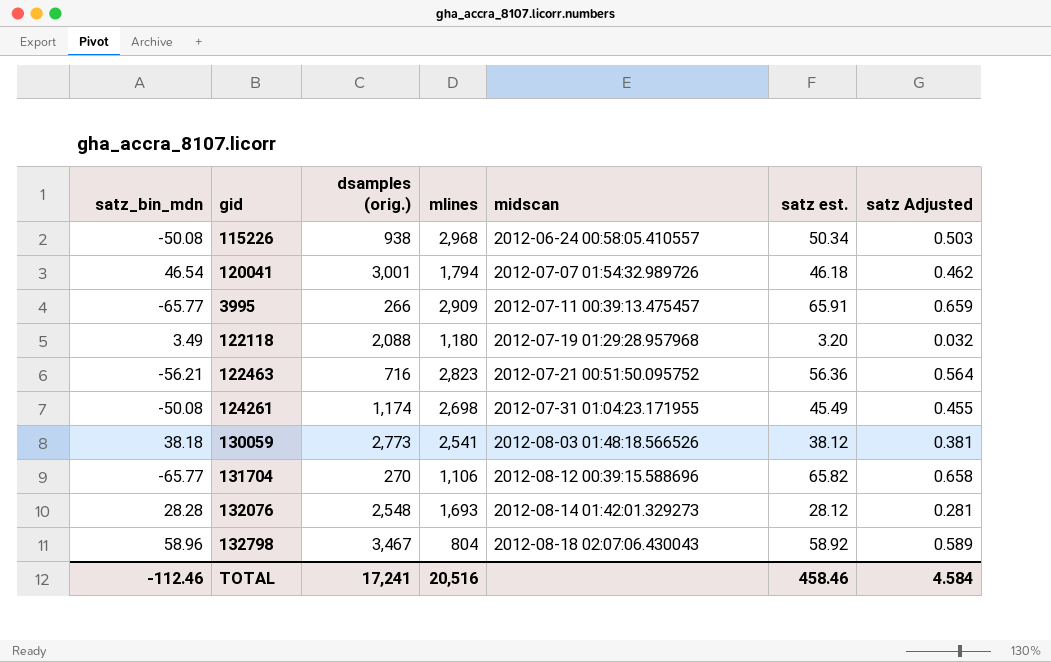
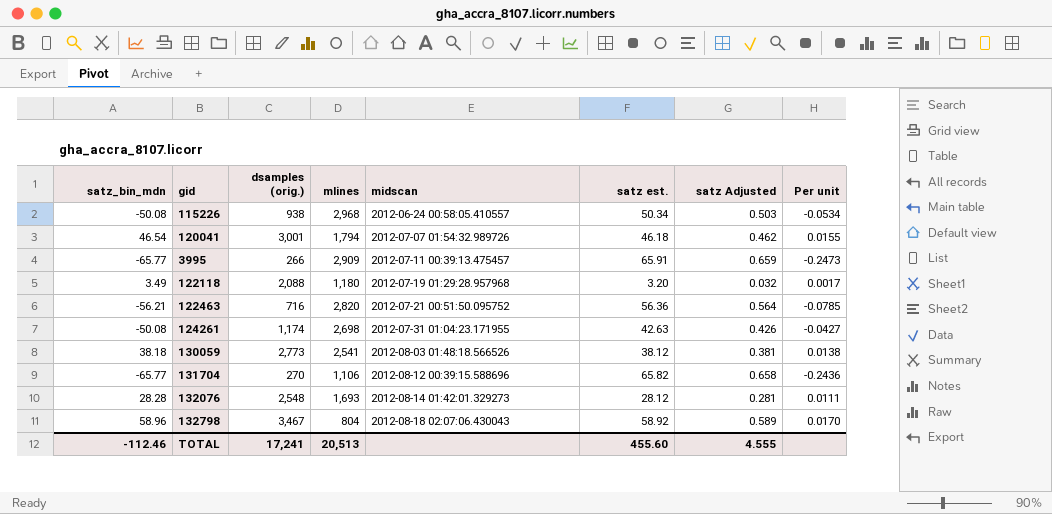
column Per unit | formula: none -> [satz_bin_mdn] / [dsamples (orig.)]
122463 | mlines: 2,823 -> 2,820
124261 | satz est.: 45.49 -> 42.63
124261 | satz Adjusted: 0.455 -> 0.426
TOTAL | mlines: 20,516 -> 20,513
TOTAL | satz est.: 458.46 -> 455.60
TOTAL | satz Adjusted: 4.584 -> 4.555

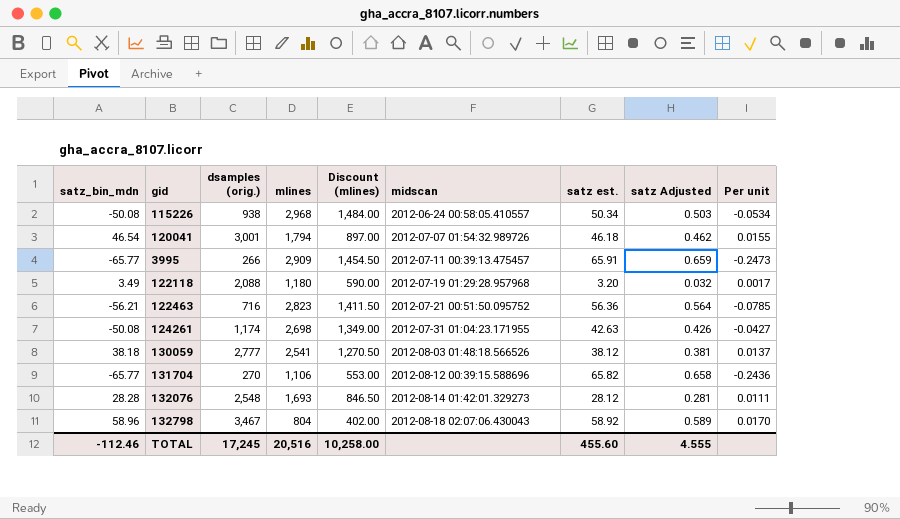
column Discount (mlines) | formula: none -> [mlines] * 0.5
122463 | mlines: 2,820 -> 2,823
130059 | dsamples (orig.): 2,773 -> 2,777
130059 | Per unit: 0.0138 -> 0.0137
TOTAL | dsamples (orig.): 17,241 -> 17,245
TOTAL | mlines: 20,513 -> 20,516

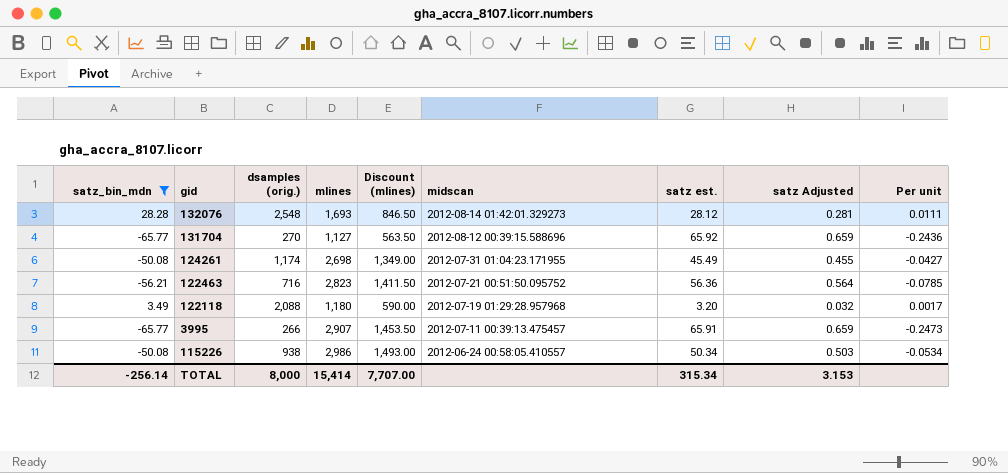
filter: none -> satz_bin_mdn <= 28.28
row order: midscan ascending -> midscan descending
131704 | mlines: 1,106 -> 1,127
131704 | Discount (mlines): 553.00 -> 563.50
131704 | satz est.: 65.82 -> 65.92
131704 | satz Adjusted: 0.658 -> 0.659
124261 | satz est.: 42.63 -> 45.49
124261 | satz Adjusted: 0.426 -> 0.455
3995 | mlines: 2,909 -> 2,907
3995 | Discount (mlines): 1,454.50 -> 1,453.50
115226 | mlines: 2,968 -> 2,986
115226 | Discount (mlines): 1,484.00 -> 1,493.00
TOTAL | satz_bin_mdn: -112.46 -> -256.14
TOTAL | dsamples (orig.): 17,245 -> 8,000
TOTAL | mlines: 20,516 -> 15,414
TOTAL | Discount (mlines): 10,258.00 -> 7,707.00
TOTAL | satz est.: 455.60 -> 315.34
TOTAL | satz Adjusted: 4.555 -> 3.153

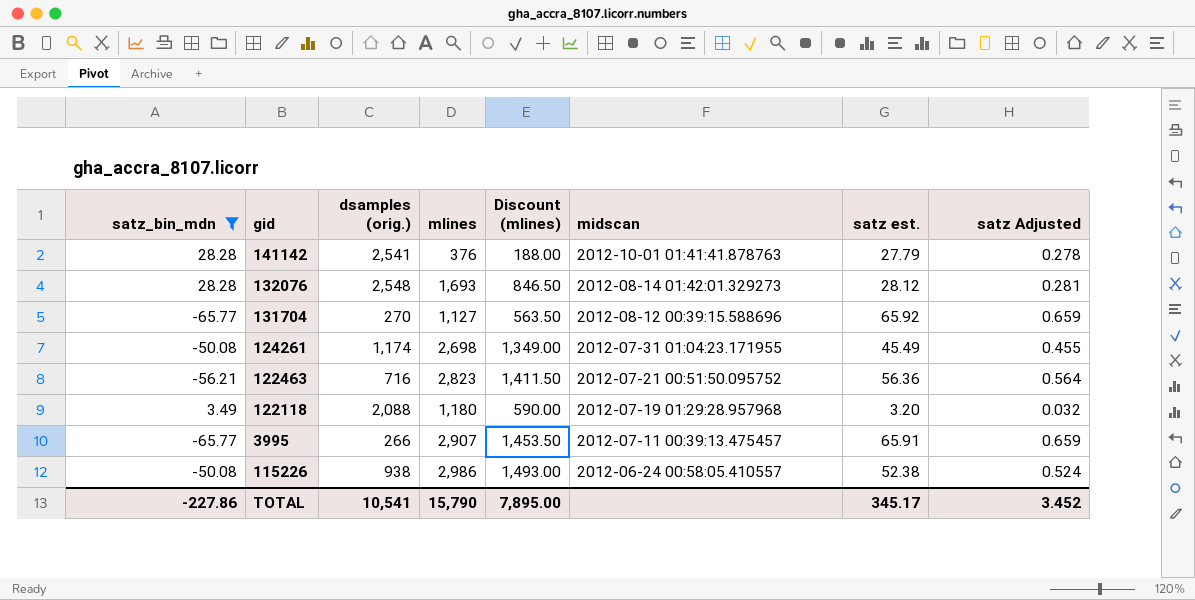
column Per unit | formula: [satz_bin_mdn] / [dsamples (orig.)] -> none
row 141142: none -> 28.28 | 2,541 | 376 | 188.00 | 2012-10-01 01:41:41.878763 | 27.79 | 0.278
115226 | satz est.: 50.34 -> 52.38
115226 | satz Adjusted: 0.503 -> 0.524
TOTAL | satz_bin_mdn: -256.14 -> -227.86
TOTAL | dsamples (orig.): 8,000 -> 10,541
TOTAL | mlines: 15,414 -> 15,790
TOTAL | Discount (mlines): 7,707.00 -> 7,895.00
TOTAL | satz est.: 315.34 -> 345.17
TOTAL | satz Adjusted: 3.153 -> 3.452

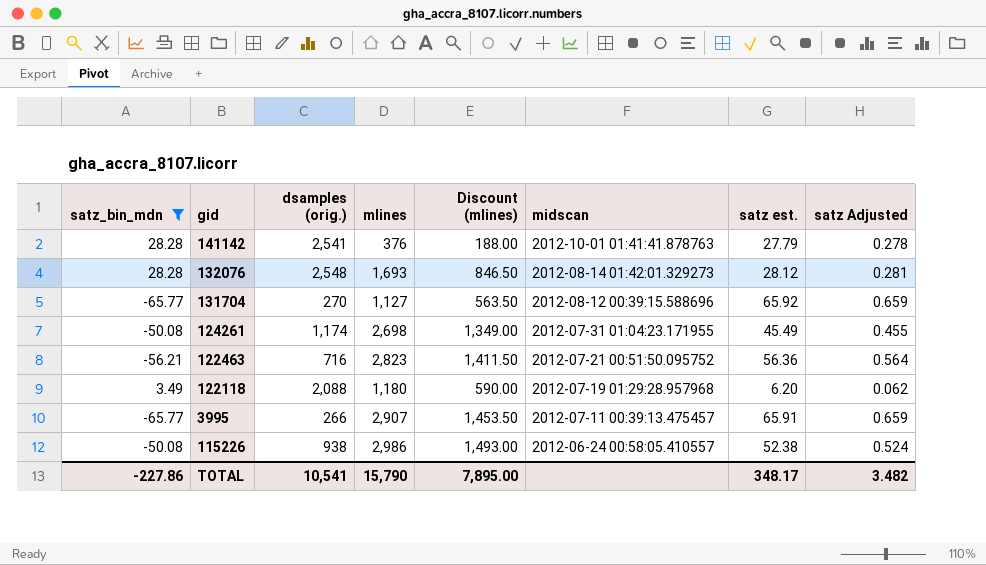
122118 | satz est.: 3.20 -> 6.20
122118 | satz Adjusted: 0.032 -> 0.062
TOTAL | satz est.: 345.17 -> 348.17
TOTAL | satz Adjusted: 3.452 -> 3.482

